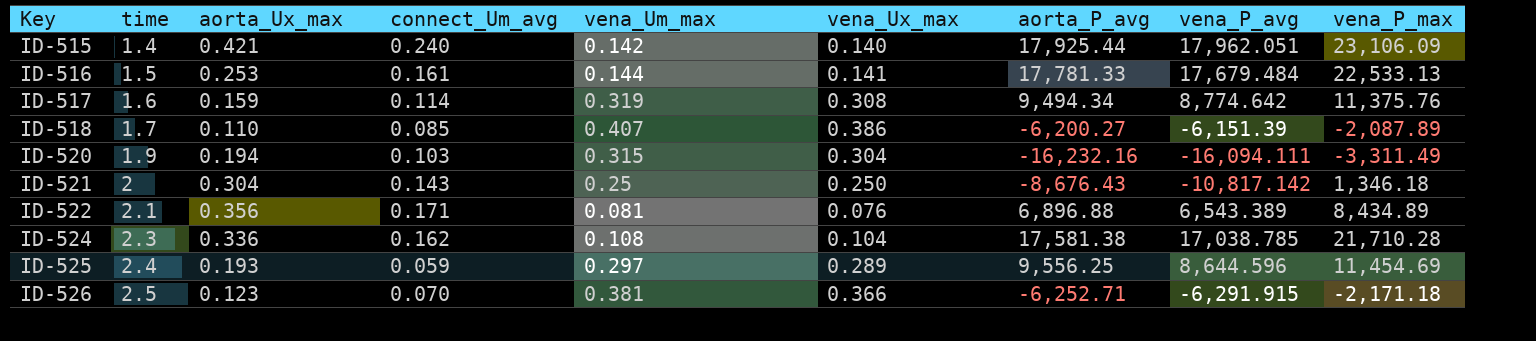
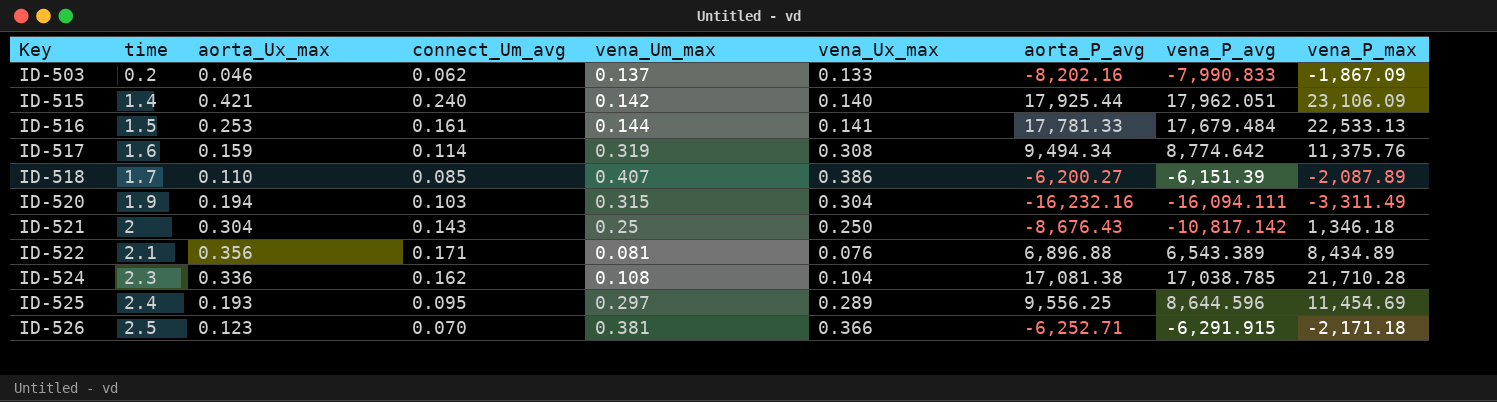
row ID-503: none -> 0.2 | 0.046 | 0.062 | 0.137 | 0.133 | -8,202.16 | -7,990.833 | -1,867.09
ID-524 | aorta_P_avg: 17,581.38 -> 17,081.38
ID-525 | connect_Um_avg: 0.059 -> 0.095

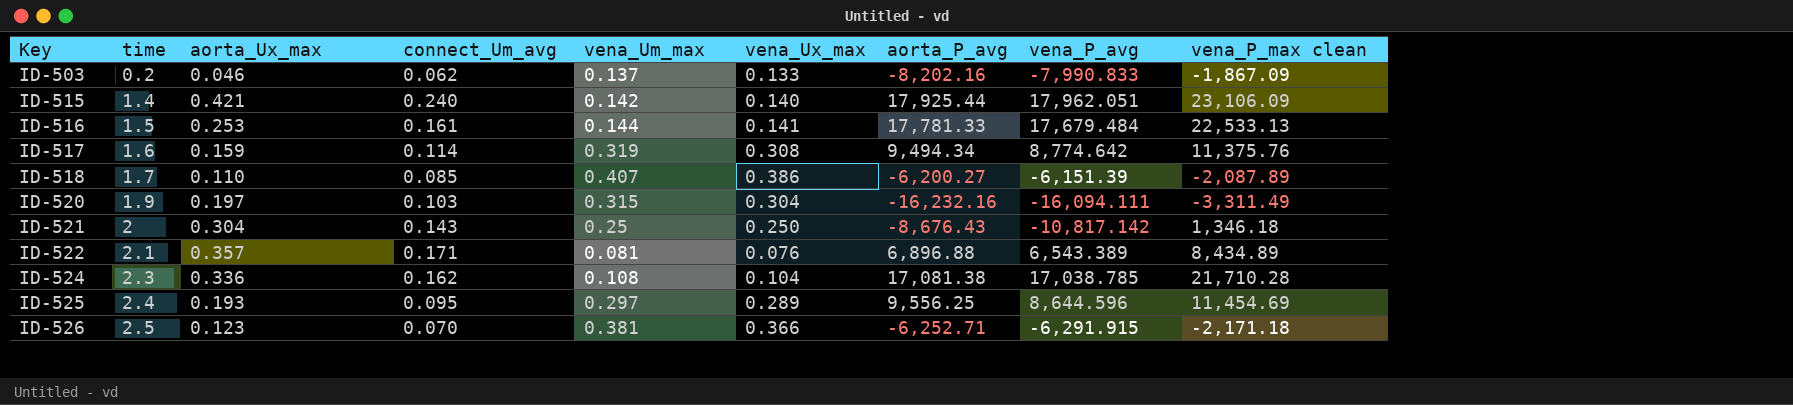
column name: vena_P_max -> vena_P_max clean
ID-520 | aorta_Ux_max: 0.194 -> 0.197
ID-522 | aorta_Ux_max: 0.356 -> 0.357

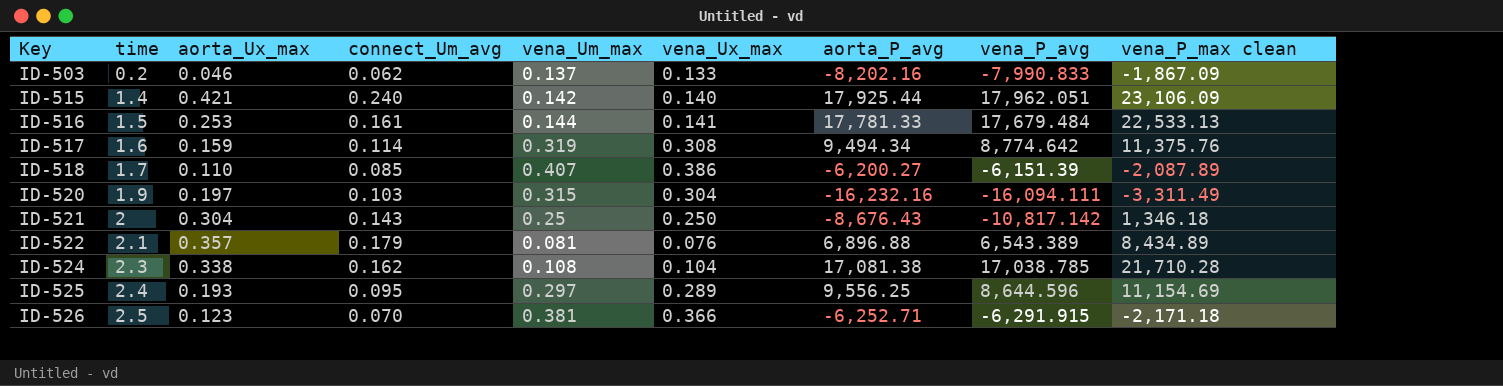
ID-522 | connect_Um_avg: 0.171 -> 0.179
ID-524 | aorta_Ux_max: 0.336 -> 0.338
ID-525 | vena_P_max clean: 11,454.69 -> 11,154.69

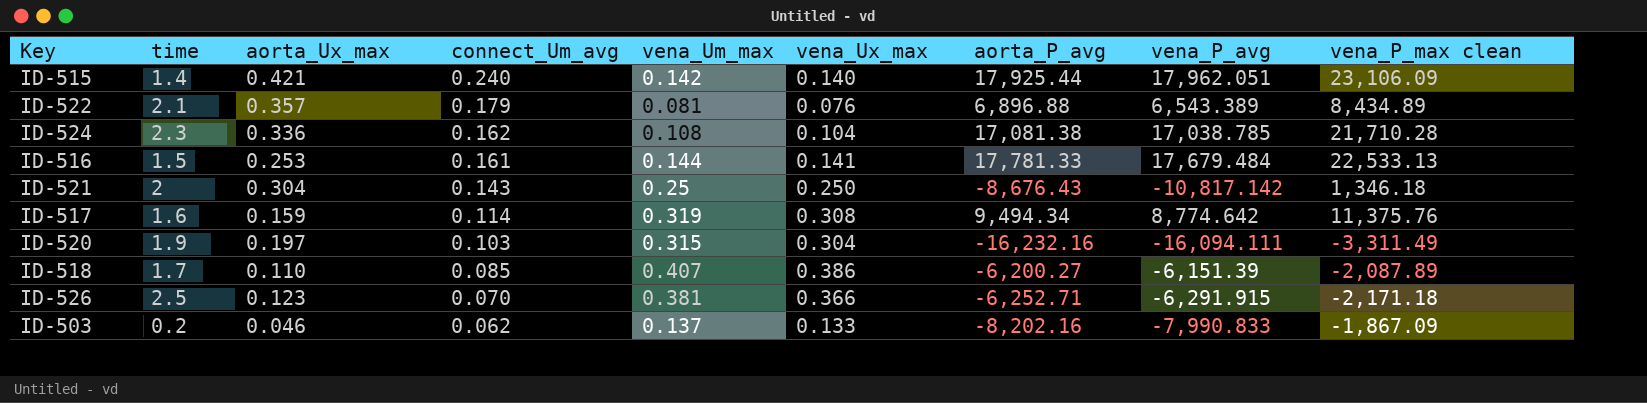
row order: Key ascending -> connect_Um_avg descending
row ID-525: 2.4 | 0.193 | 0.095 | 0.297 | 0.289 | 9,556.25 | 8,644.596 | 11,154.69 -> none
ID-524 | aorta_Ux_max: 0.338 -> 0.336

